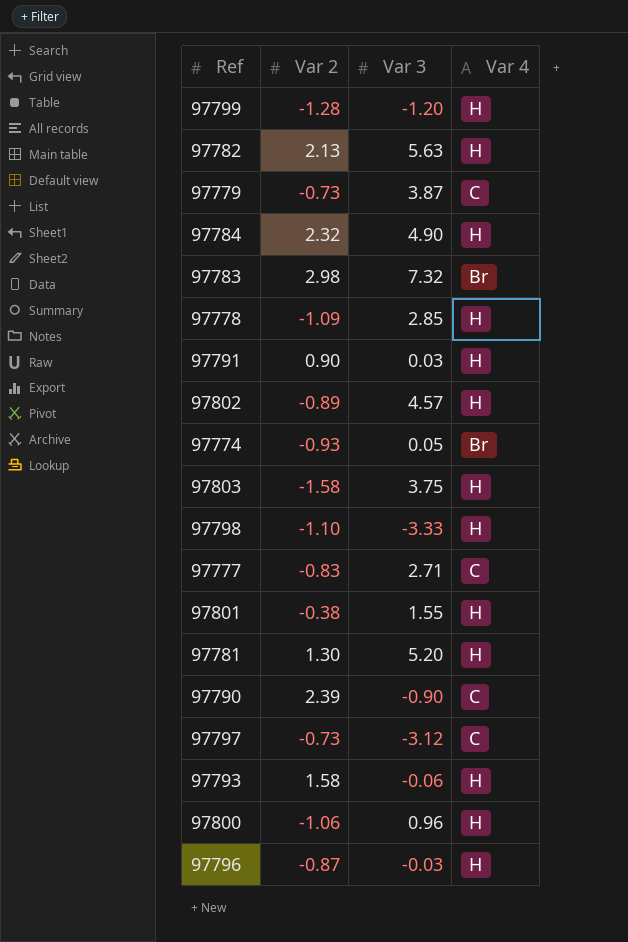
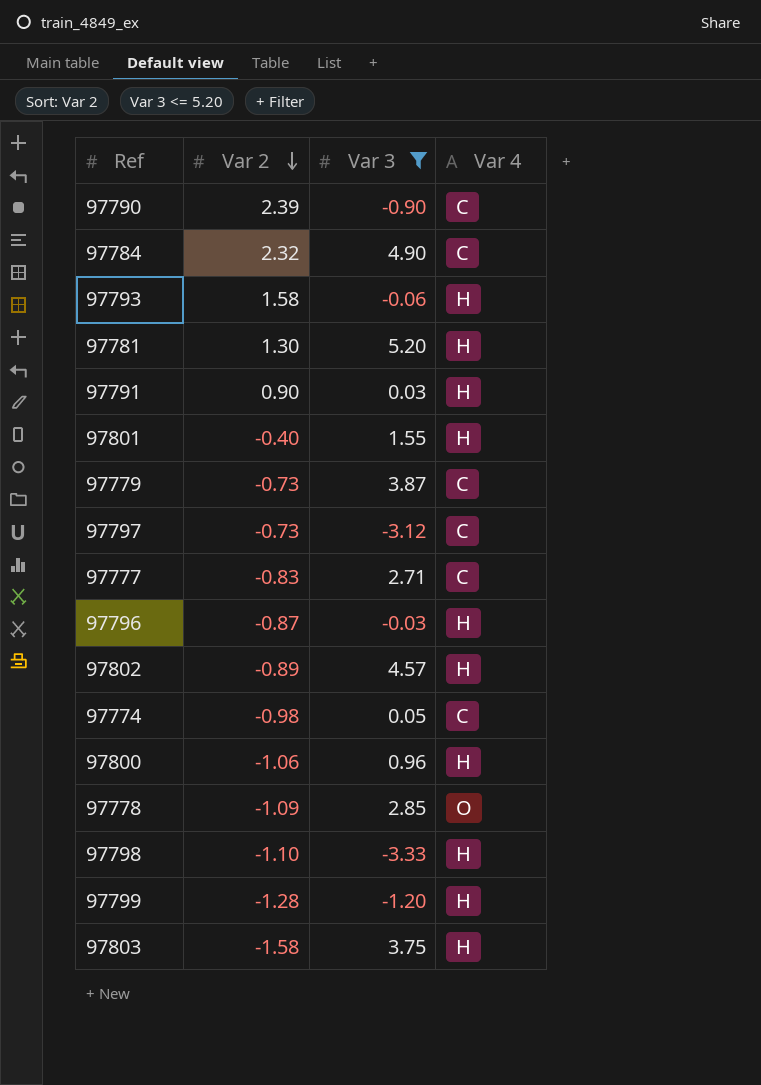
filter: none -> Var 3 <= 5.20
row order: none -> Var 2 descending
97784 | Var 4: H -> C
97801 | Var 2: -0.38 -> -0.40
97774 | Var 2: -0.93 -> -0.98
97774 | Var 4: Br -> C
97778 | Var 4: H -> O

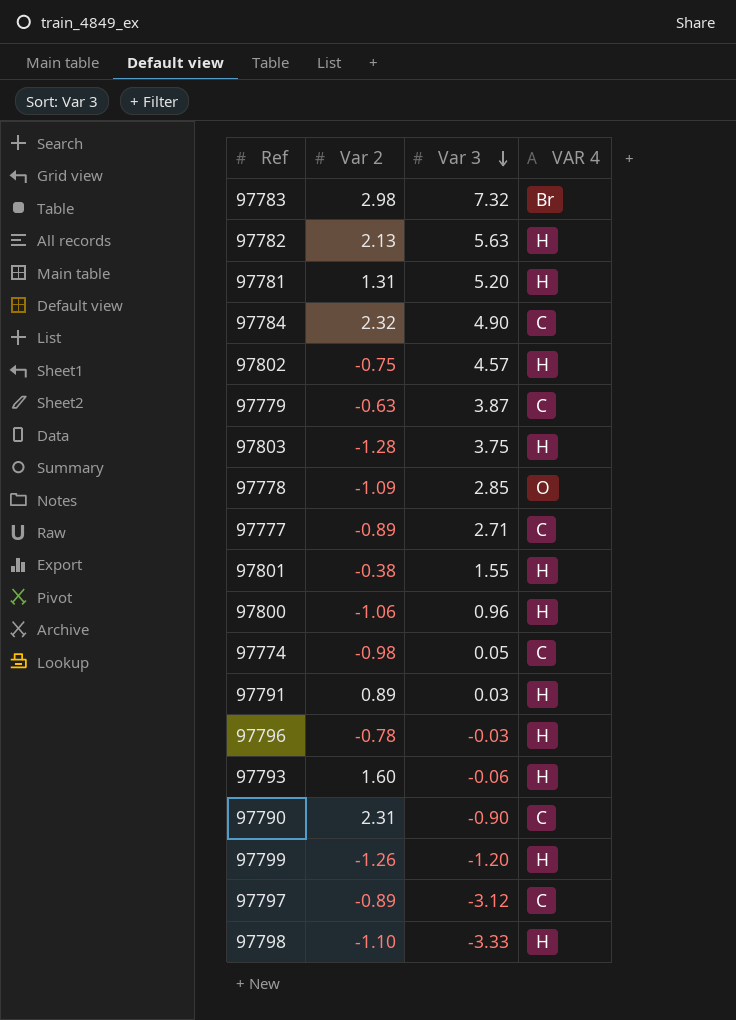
filter: Var 3 <= 5.20 -> none
row order: Var 2 descending -> Var 3 descending
column name: Var 4 -> VAR 4
97781 | Var 2: 1.30 -> 1.31
97802 | Var 2: -0.89 -> -0.75
97779 | Var 2: -0.73 -> -0.63
97803 | Var 2: -1.58 -> -1.28
97777 | Var 2: -0.83 -> -0.89
97801 | Var 2: -0.40 -> -0.38
97791 | Var 2: 0.90 -> 0.89
97796 | Var 2: -0.87 -> -0.78
97793 | Var 2: 1.58 -> 1.60
97790 | Var 2: 2.39 -> 2.31
97799 | Var 2: -1.28 -> -1.26
97797 | Var 2: -0.73 -> -0.89

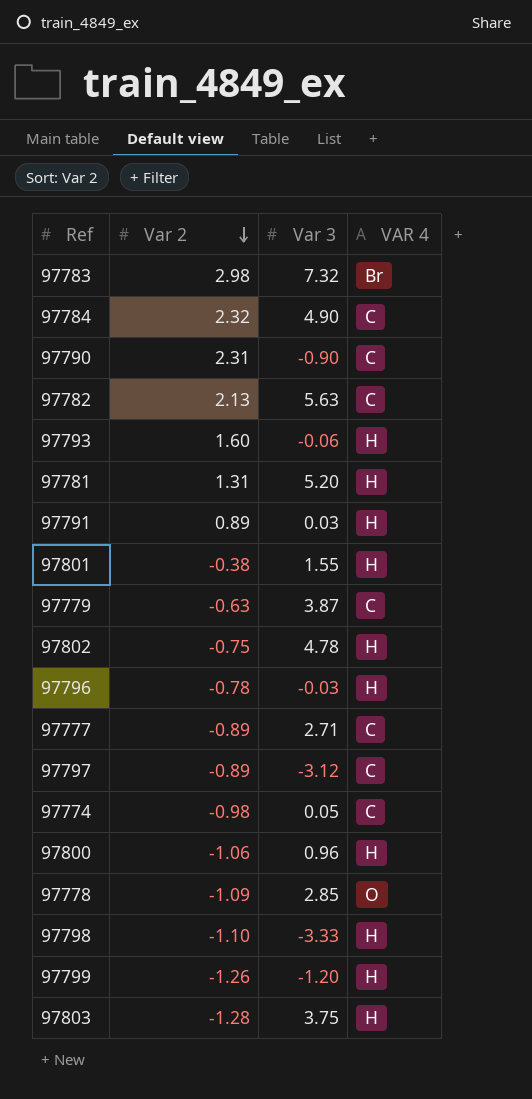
row order: Var 3 descending -> Var 2 descending
97782 | VAR 4: H -> C
97802 | Var 3: 4.57 -> 4.78

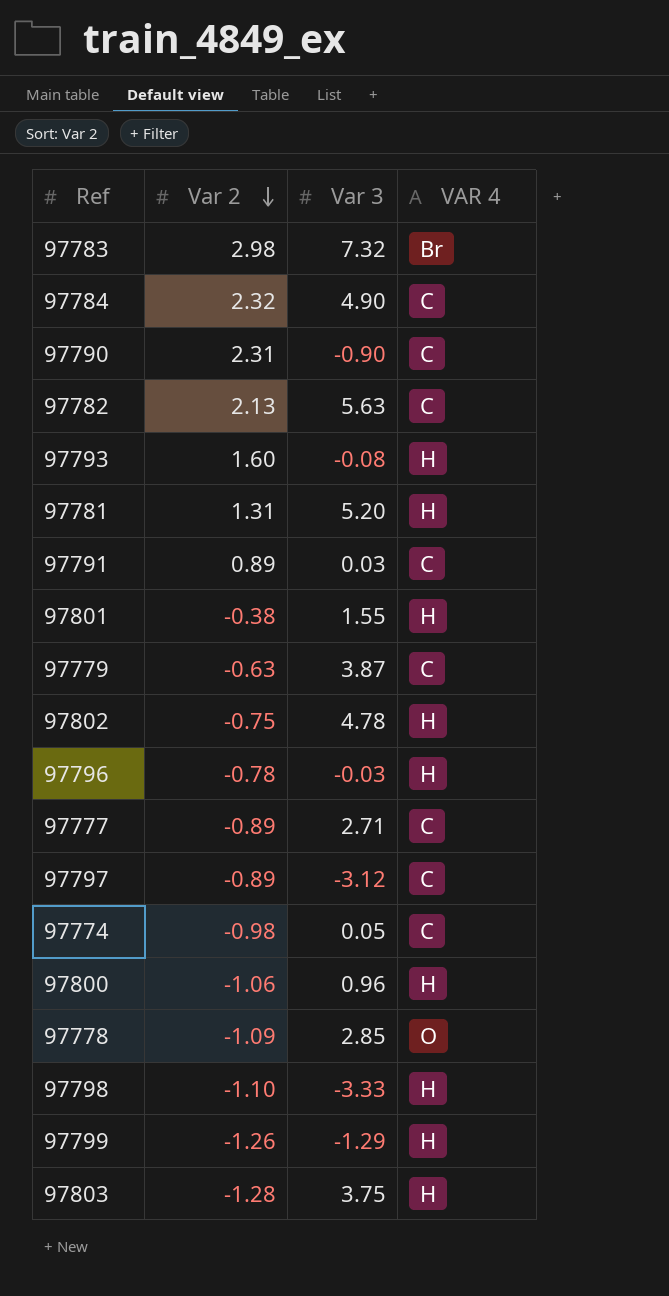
97793 | Var 3: -0.06 -> -0.08
97791 | VAR 4: H -> C
97799 | Var 3: -1.20 -> -1.29

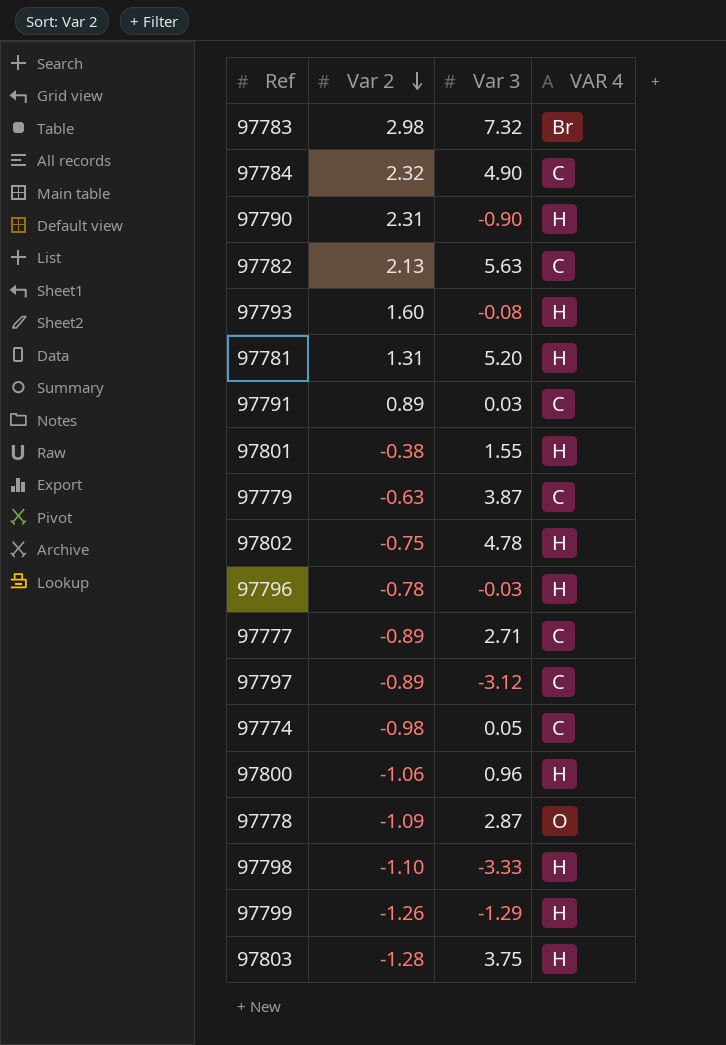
97790 | VAR 4: C -> H
97778 | Var 3: 2.85 -> 2.87

